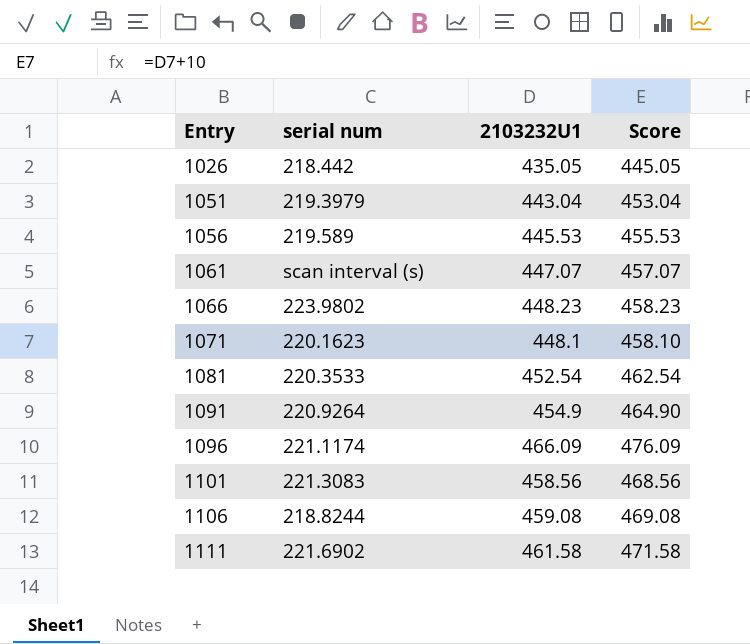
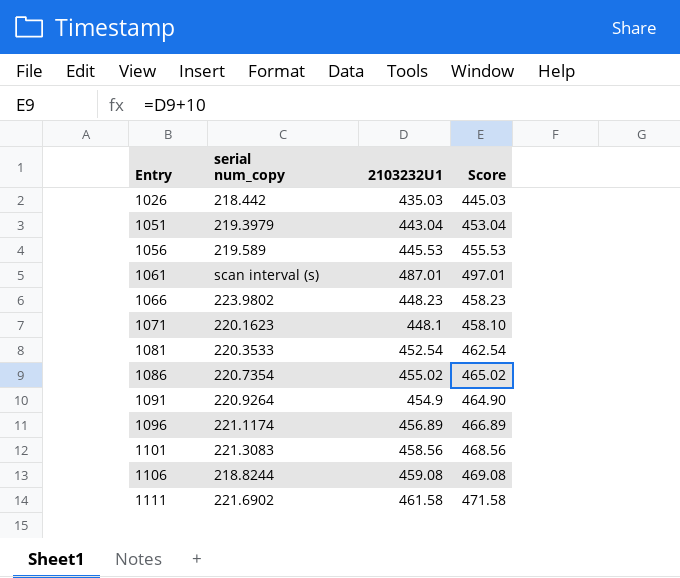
column name: serial num -> serial num_copy
1026 | 2103232U1: 435.05 -> 435.03
1026 | Score: 445.05 -> 445.03
1061 | 2103232U1: 447.07 -> 487.01
1061 | Score: 457.07 -> 497.01
row 1086: none -> 220.7354 | 455.02 | 465.02
1096 | 2103232U1: 466.09 -> 456.89
1096 | Score: 476.09 -> 466.89

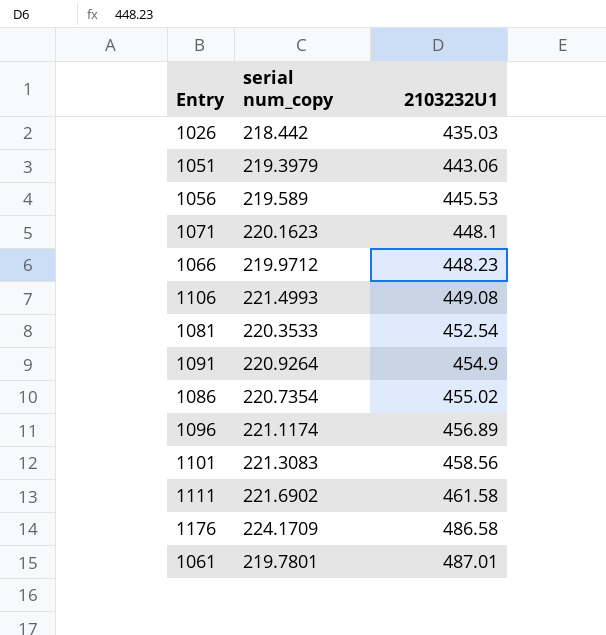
row order: Entry ascending -> 2103232U1 ascending
column Score | formula: [2103232U1] + 10 -> none
1051 | 2103232U1: 443.04 -> 443.06
1066 | serial num_copy: 223.9802 -> 219.9712
1106 | serial num_copy: 218.8244 -> 221.4993
1106 | 2103232U1: 459.08 -> 449.08
row 1176: none -> 224.1709 | 486.58
1061 | serial num_copy: scan interval (s) -> 219.7801

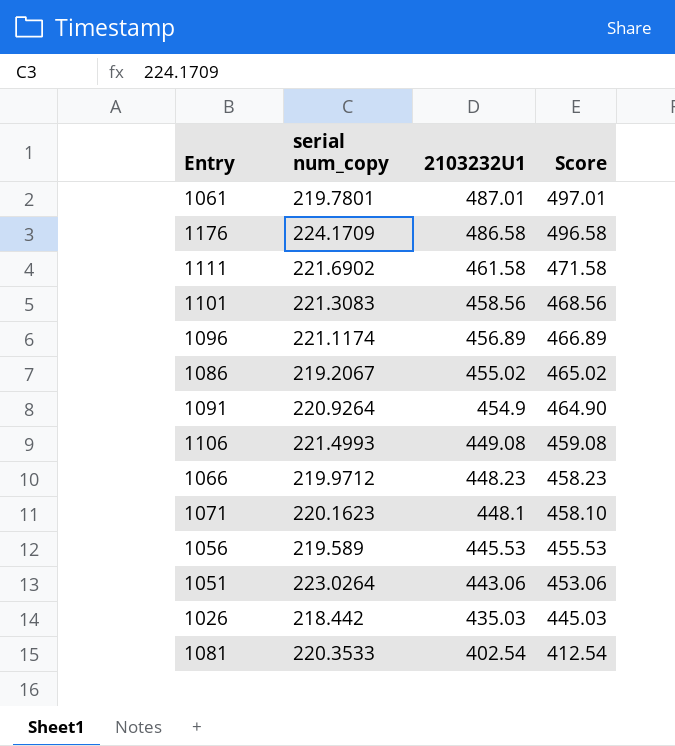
row order: 2103232U1 ascending -> 2103232U1 descending
column Score | formula: none -> [2103232U1] + 10
1086 | serial num_copy: 220.7354 -> 219.2067
1051 | serial num_copy: 219.3979 -> 223.0264
1081 | 2103232U1: 452.54 -> 402.54

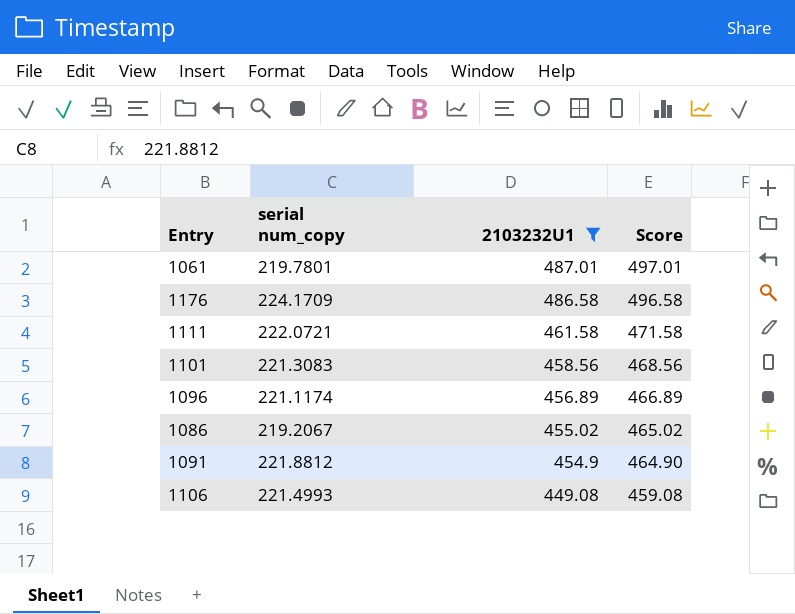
filter: none -> 2103232U1 >= 449.08
1111 | serial num_copy: 221.6902 -> 222.0721
1091 | serial num_copy: 220.9264 -> 221.8812

